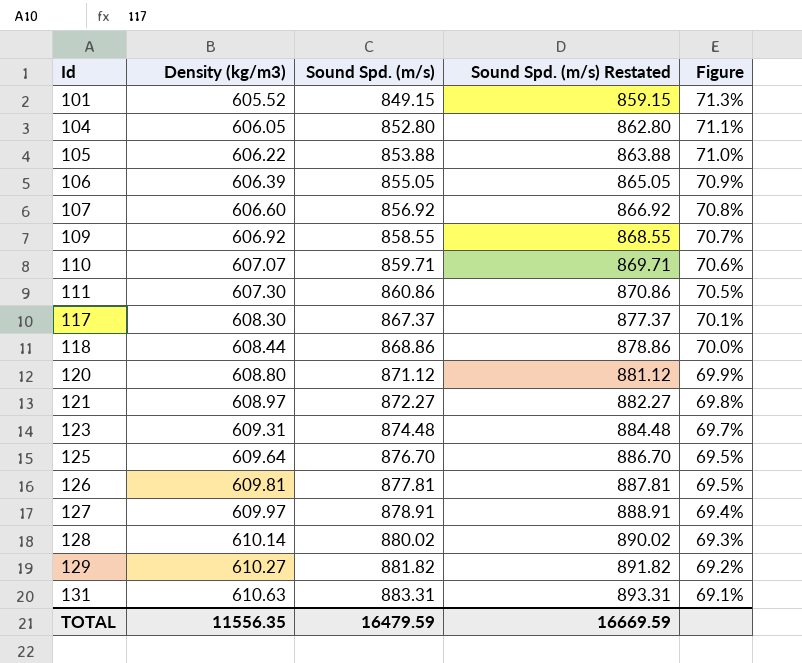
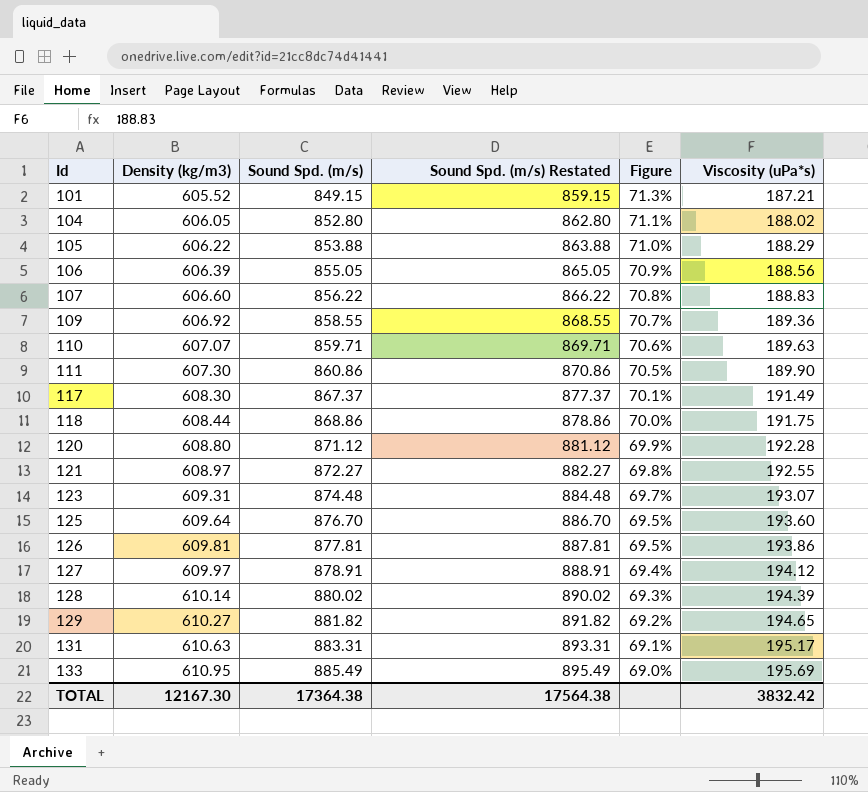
column Viscosity (uPa*s) | position: none -> 6
107 | Sound Spd. (m/s): 856.92 -> 856.22
107 | Sound Spd. (m/s) Restated: 866.92 -> 866.22
row 133: none -> 610.95 | 885.49 | 895.49 | 69.0% | 195.69
TOTAL | Density (kg/m3): 11556.35 -> 12167.30
TOTAL | Sound Spd. (m/s): 16479.59 -> 17364.38
TOTAL | Sound Spd. (m/s) Restated: 16669.59 -> 17564.38

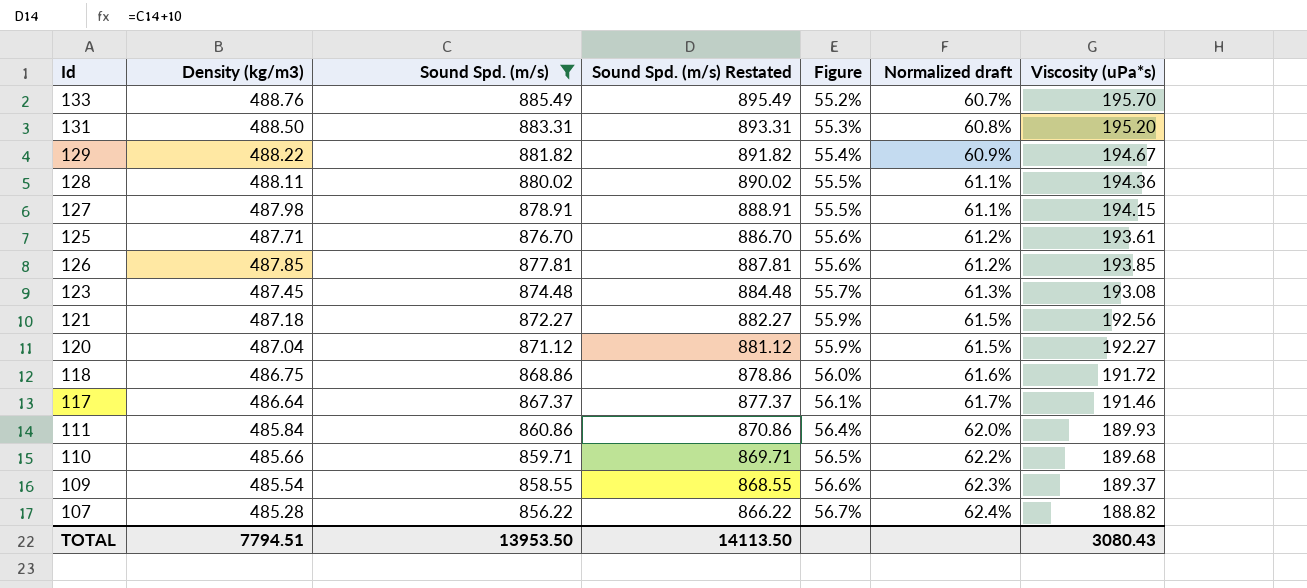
filter: none -> Sound Spd. (m/s) >= 856.22
row order: Id ascending -> Figure ascending
column Normalized draft | formula: none -> [Figure] * 1.1
133 | Density (kg/m3): 610.95 -> 488.76
133 | Figure: 69.0% -> 55.2%
133 | Viscosity (uPa*s): 195.69 -> 195.70
131 | Density (kg/m3): 610.63 -> 488.50
131 | Figure: 69.1% -> 55.3%
131 | Viscosity (uPa*s): 195.17 -> 195.20
129 | Density (kg/m3): 610.27 -> 488.22
129 | Figure: 69.2% -> 55.4%
129 | Viscosity (uPa*s): 194.65 -> 194.67
128 | Density (kg/m3): 610.14 -> 488.11
128 | Figure: 69.3% -> 55.5%
128 | Viscosity (uPa*s): 194.39 -> 194.36
127 | Density (kg/m3): 609.97 -> 487.98
127 | Figure: 69.4% -> 55.5%
127 | Viscosity (uPa*s): 194.12 -> 194.15
125 | Density (kg/m3): 609.64 -> 487.71
125 | Figure: 69.5% -> 55.6%
125 | Viscosity (uPa*s): 193.60 -> 193.61
126 | Density (kg/m3): 609.81 -> 487.85
126 | Figure: 69.5% -> 55.6%
126 | Viscosity (uPa*s): 193.86 -> 193.85
123 | Density (kg/m3): 609.31 -> 487.45
123 | Figure: 69.7% -> 55.7%
123 | Viscosity (uPa*s): 193.07 -> 193.08
121 | Density (kg/m3): 608.97 -> 487.18
121 | Figure: 69.8% -> 55.9%
121 | Viscosity (uPa*s): 192.55 -> 192.56
120 | Density (kg/m3): 608.80 -> 487.04
120 | Figure: 69.9% -> 55.9%
120 | Viscosity (uPa*s): 192.28 -> 192.27
118 | Density (kg/m3): 608.44 -> 486.75
118 | Figure: 70.0% -> 56.0%
118 | Viscosity (uPa*s): 191.75 -> 191.72
117 | Density (kg/m3): 608.30 -> 486.64
117 | Figure: 70.1% -> 56.1%
117 | Viscosity (uPa*s): 191.49 -> 191.46
111 | Density (kg/m3): 607.30 -> 485.84
111 | Figure: 70.5% -> 56.4%
111 | Viscosity (uPa*s): 189.90 -> 189.93
110 | Density (kg/m3): 607.07 -> 485.66
110 | Figure: 70.6% -> 56.5%
110 | Viscosity (uPa*s): 189.63 -> 189.68
109 | Density (kg/m3): 606.92 -> 485.54
109 | Figure: 70.7% -> 56.6%
109 | Viscosity (uPa*s): 189.36 -> 189.37
107 | Density (kg/m3): 606.60 -> 485.28
107 | Figure: 70.8% -> 56.7%
107 | Viscosity (uPa*s): 188.83 -> 188.82
TOTAL | Density (kg/m3): 12167.30 -> 7794.51
TOTAL | Sound Spd. (m/s): 17364.38 -> 13953.50
TOTAL | Sound Spd. (m/s) Restated: 17564.38 -> 14113.50
TOTAL | Viscosity (uPa*s): 3832.42 -> 3080.43

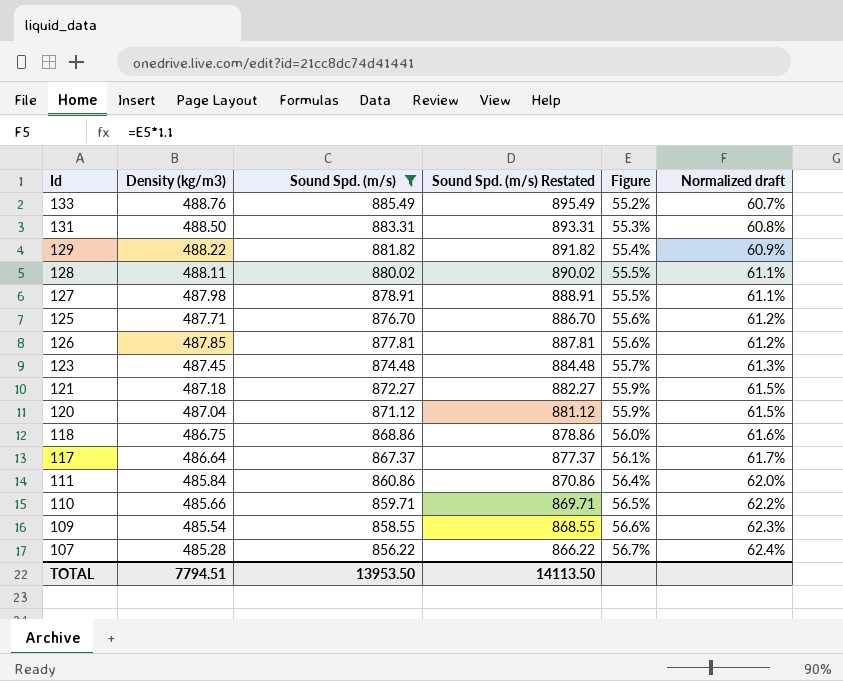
column Viscosity (uPa*s) | position: 7 -> none

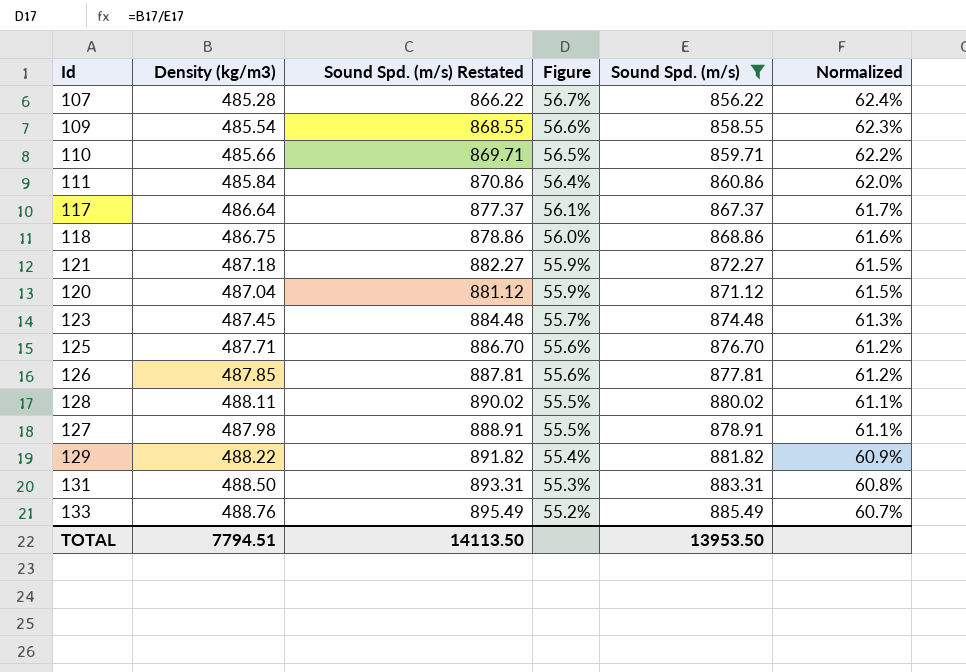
row order: Figure ascending -> Figure descending
column Sound Spd. (m/s) | position: 3 -> 5
column name: Normalized draft -> Normalized

